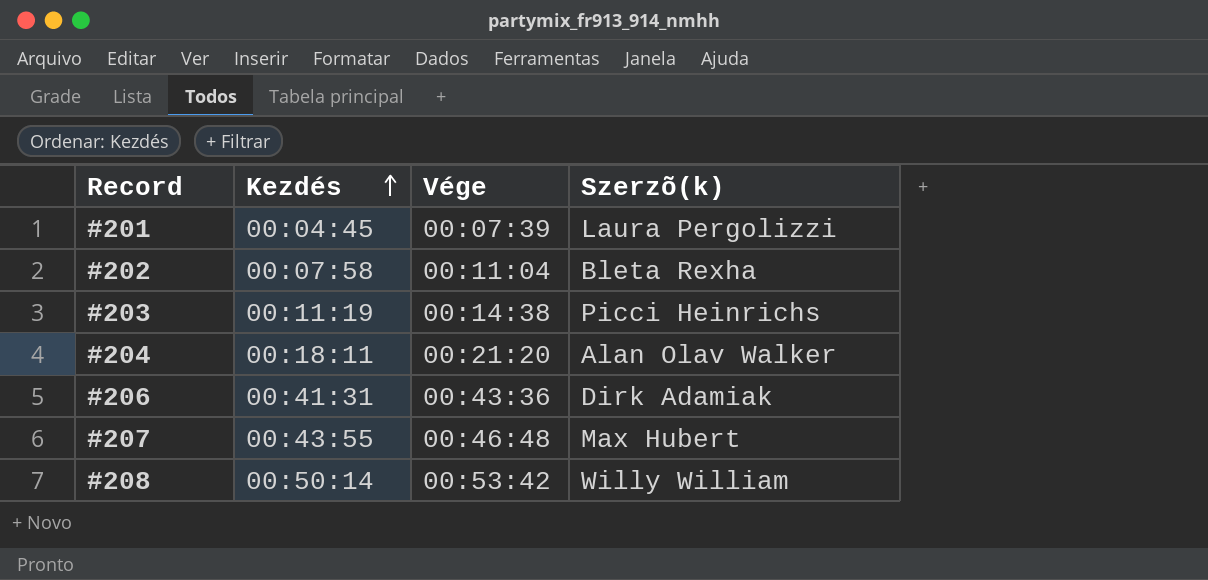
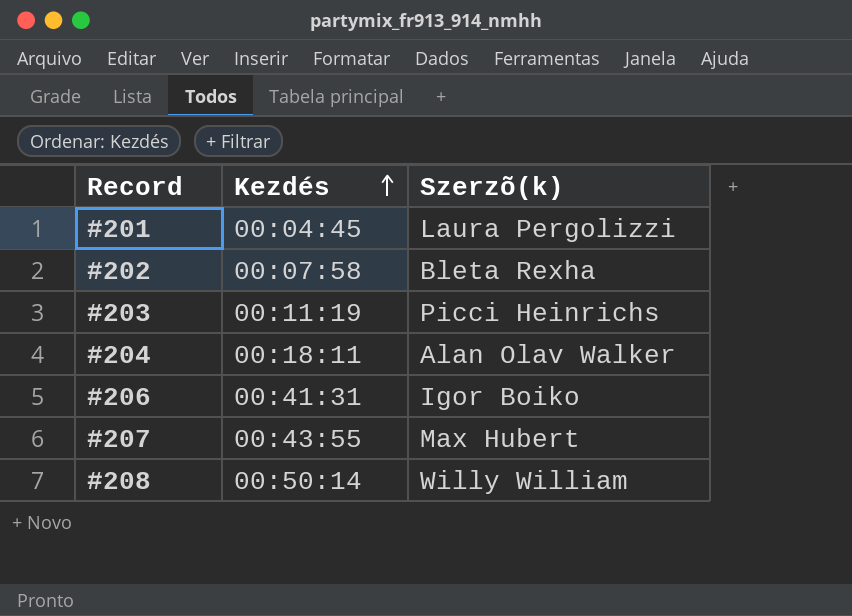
column Vége | position: 3 -> none
#206 | Szerzõ(k): Dirk Adamiak -> Igor Boiko

